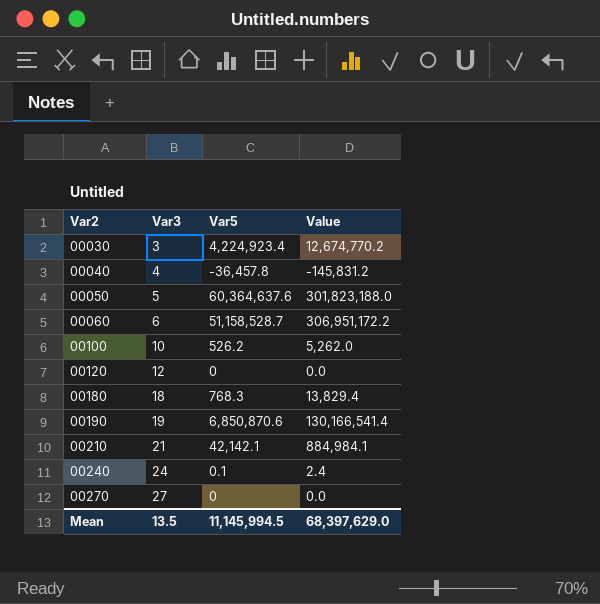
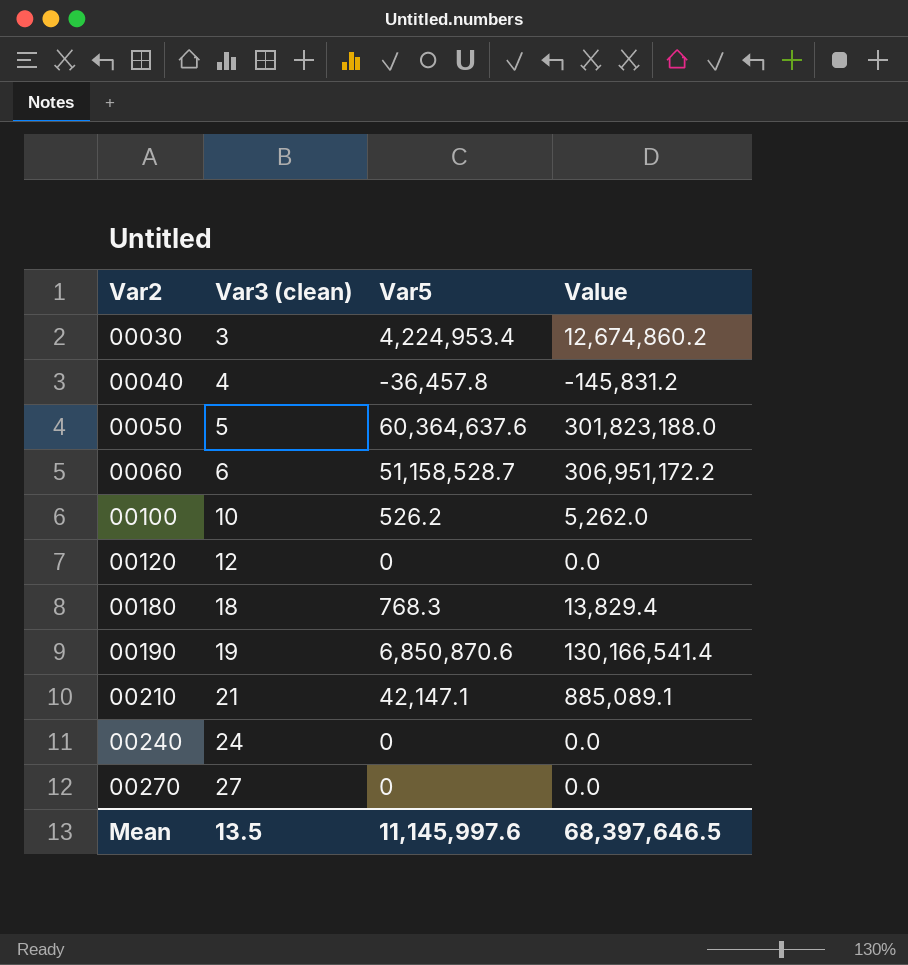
column name: Var3 -> Var3 (clean)
00030 | Var5: 4,224,923.4 -> 4,224,953.4
00030 | Value: 12,674,770.2 -> 12,674,860.2
00210 | Var5: 42,142.1 -> 42,147.1
00210 | Value: 884,984.1 -> 885,089.1
00240 | Var5: 0.1 -> 0
00240 | Value: 2.4 -> 0.0
Mean | Var5: 11,145,994.5 -> 11,145,997.6
Mean | Value: 68,397,629.0 -> 68,397,646.5

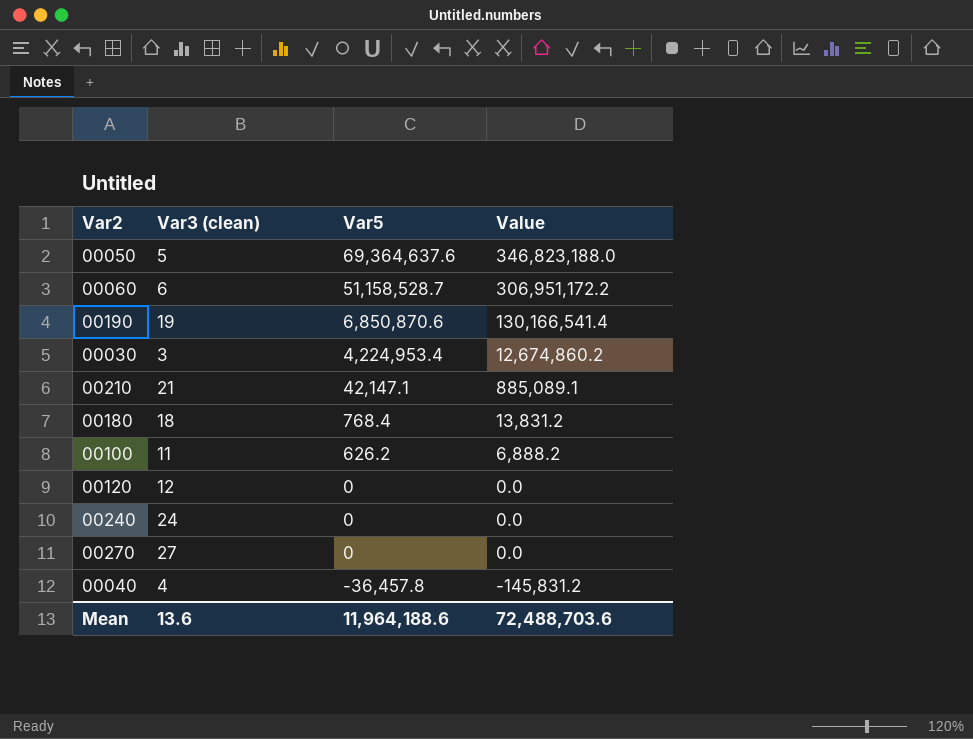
row order: Var2 ascending -> Var5 descending
00050 | Var5: 60,364,637.6 -> 69,364,637.6
00050 | Value: 301,823,188.0 -> 346,823,188.0
00180 | Var5: 768.3 -> 768.4
00180 | Value: 13,829.4 -> 13,831.2
00100 | Var3 (clean): 10 -> 11
00100 | Var5: 526.2 -> 626.2
00100 | Value: 5,262.0 -> 6,888.2
Mean | Var3 (clean): 13.5 -> 13.6
Mean | Var5: 11,145,997.6 -> 11,964,188.6
Mean | Value: 68,397,646.5 -> 72,488,703.6

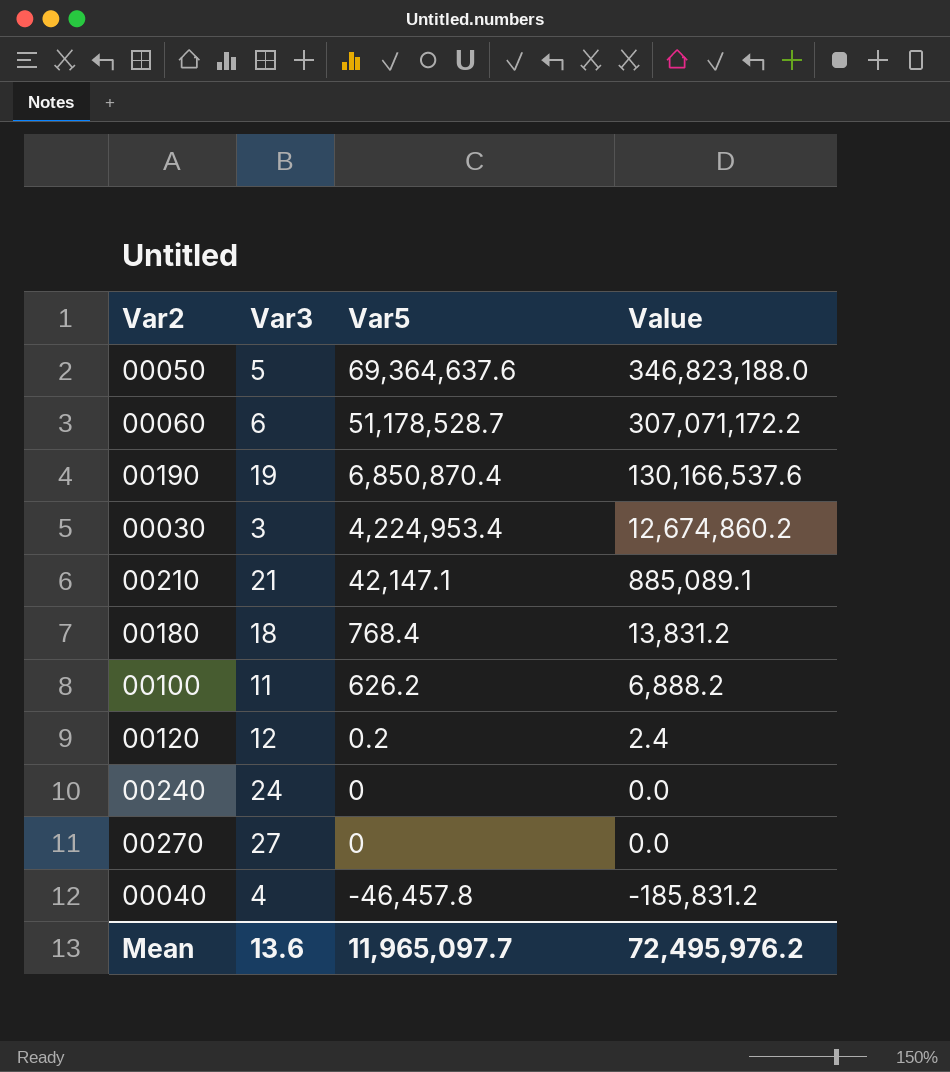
column name: Var3 (clean) -> Var3
00060 | Var5: 51,158,528.7 -> 51,178,528.7
00060 | Value: 306,951,172.2 -> 307,071,172.2
00190 | Var5: 6,850,870.6 -> 6,850,870.4
00190 | Value: 130,166,541.4 -> 130,166,537.6
00120 | Var5: 0 -> 0.2
00120 | Value: 0.0 -> 2.4
00040 | Var5: -36,457.8 -> -46,457.8
00040 | Value: -145,831.2 -> -185,831.2
Mean | Var5: 11,964,188.6 -> 11,965,097.7
Mean | Value: 72,488,703.6 -> 72,495,976.2

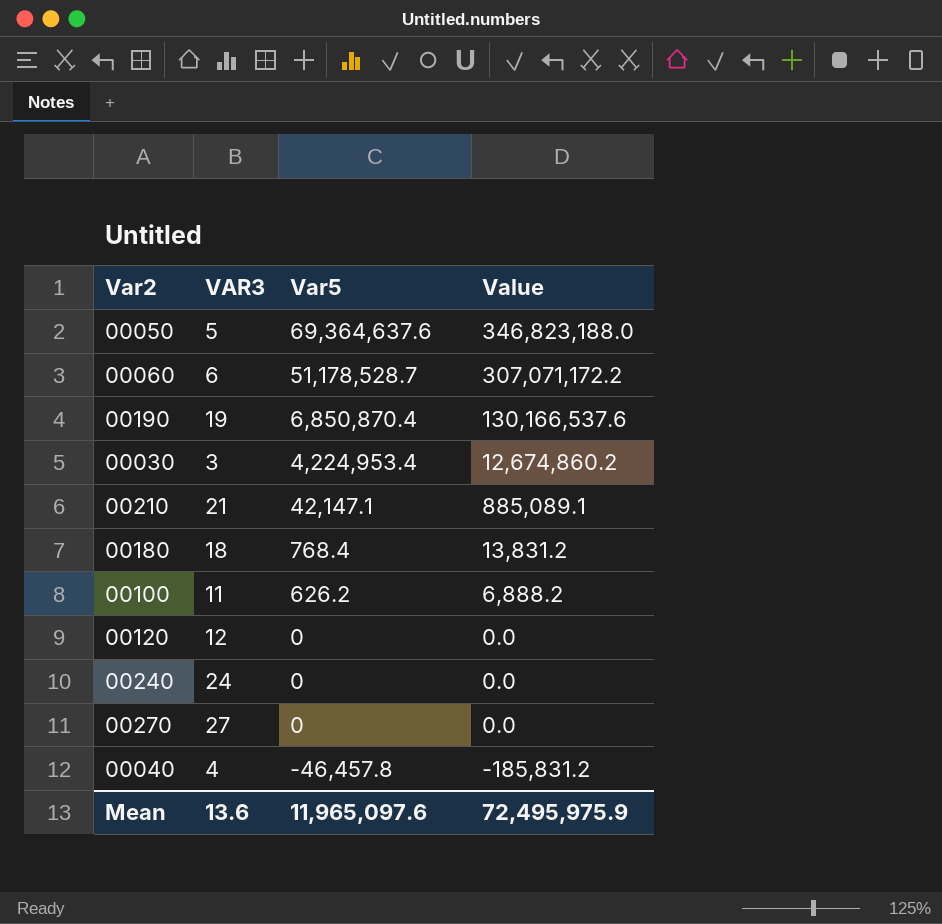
column name: Var3 -> VAR3
00120 | Var5: 0.2 -> 0
00120 | Value: 2.4 -> 0.0
Mean | Var5: 11,965,097.7 -> 11,965,097.6
Mean | Value: 72,495,976.2 -> 72,495,975.9

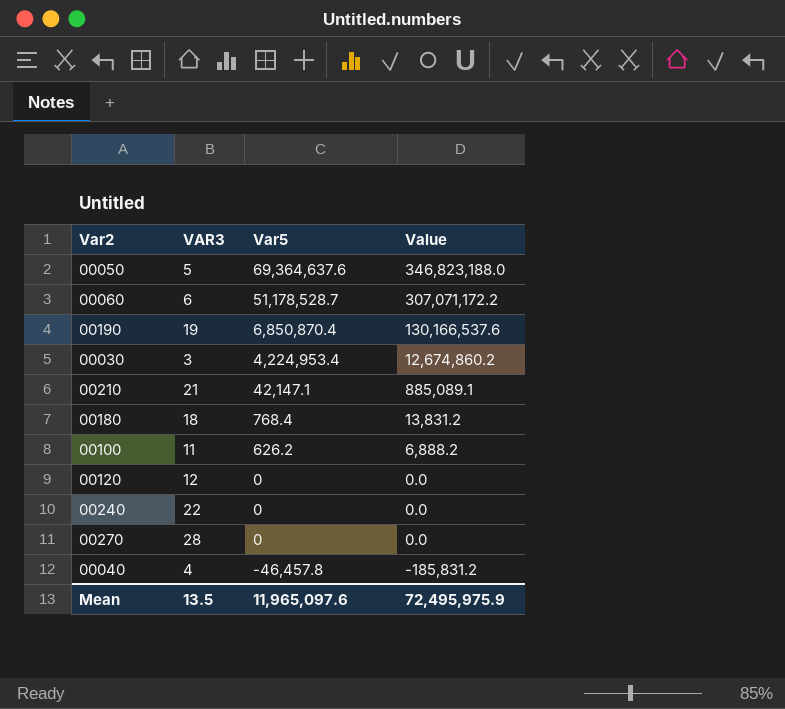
00240 | VAR3: 24 -> 22
00270 | VAR3: 27 -> 28
Mean | VAR3: 13.6 -> 13.5

